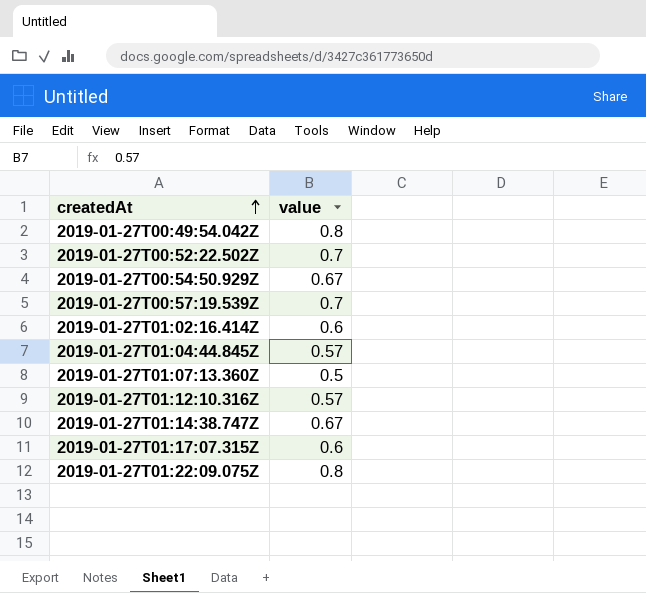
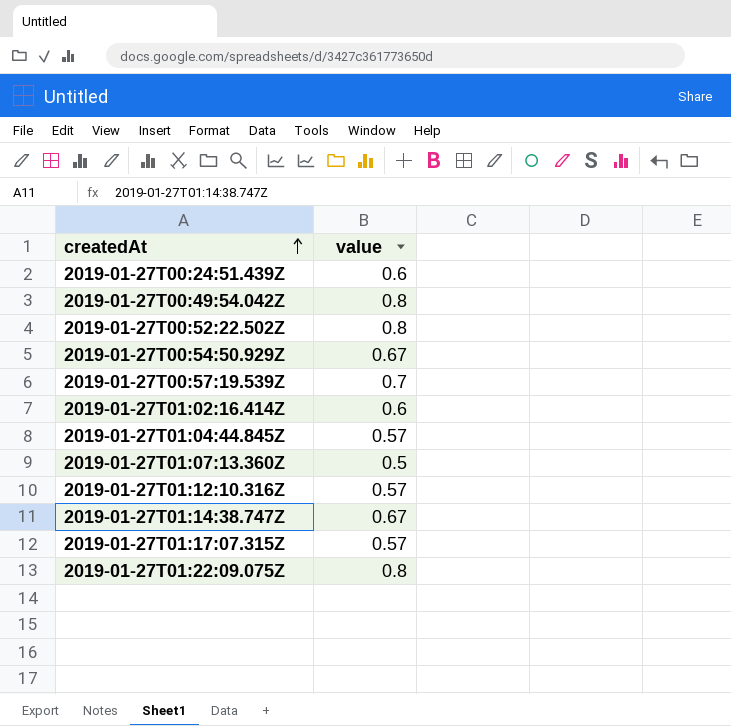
row 2019-01-27T00:24:51.439Z: none -> 0.6
2019-01-27T00:52:22.502Z | value: 0.7 -> 0.8
2019-01-27T01:17:07.315Z | value: 0.6 -> 0.57

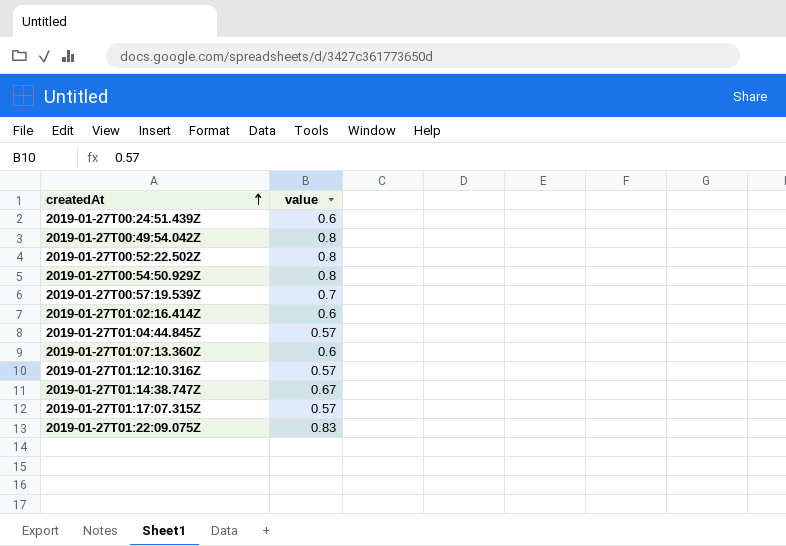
2019-01-27T00:54:50.929Z | value: 0.67 -> 0.8
2019-01-27T01:07:13.360Z | value: 0.5 -> 0.6
2019-01-27T01:22:09.075Z | value: 0.8 -> 0.83

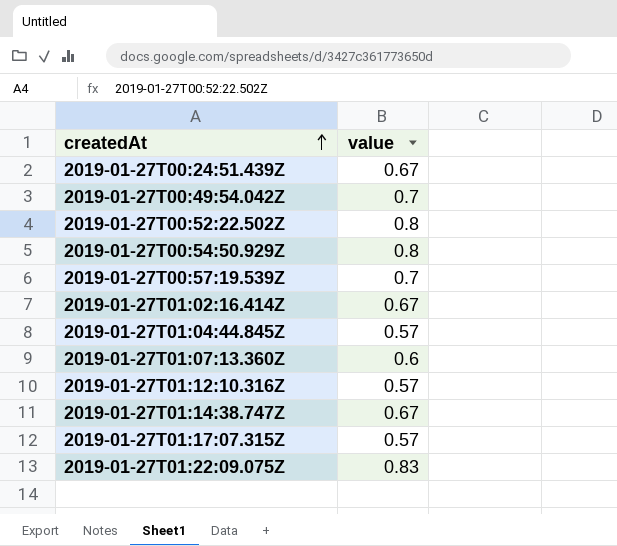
2019-01-27T00:24:51.439Z | value: 0.6 -> 0.67
2019-01-27T00:49:54.042Z | value: 0.8 -> 0.7
2019-01-27T01:02:16.414Z | value: 0.6 -> 0.67

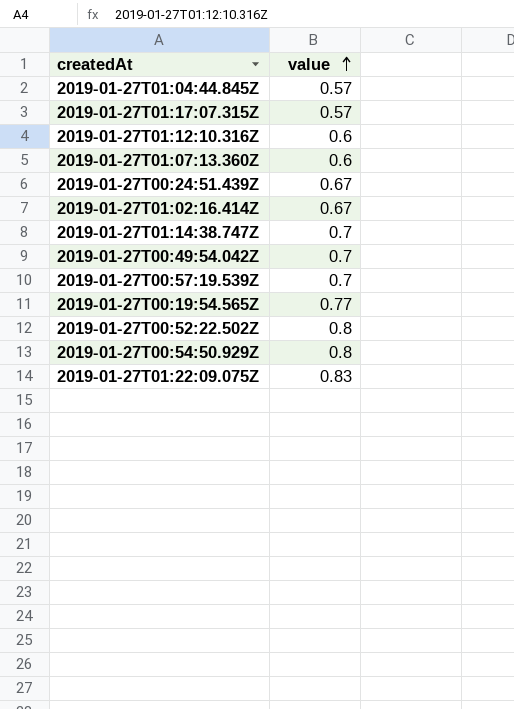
row order: createdAt ascending -> value ascending
2019-01-27T01:12:10.316Z | value: 0.57 -> 0.6
2019-01-27T01:14:38.747Z | value: 0.67 -> 0.7
row 2019-01-27T00:19:54.565Z: none -> 0.77

